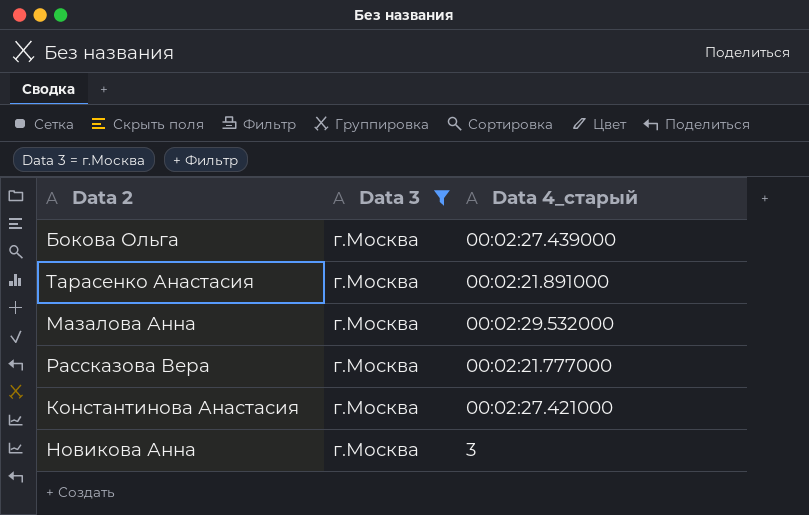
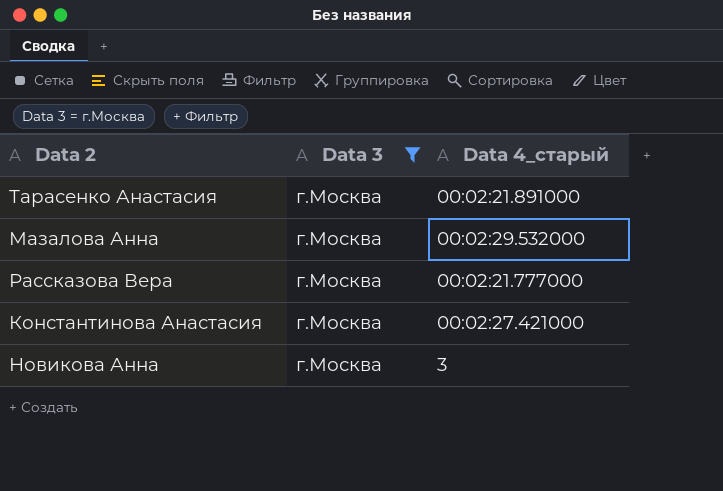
row Бокова Ольга: г.Москва | 00:02:27.439000 -> none

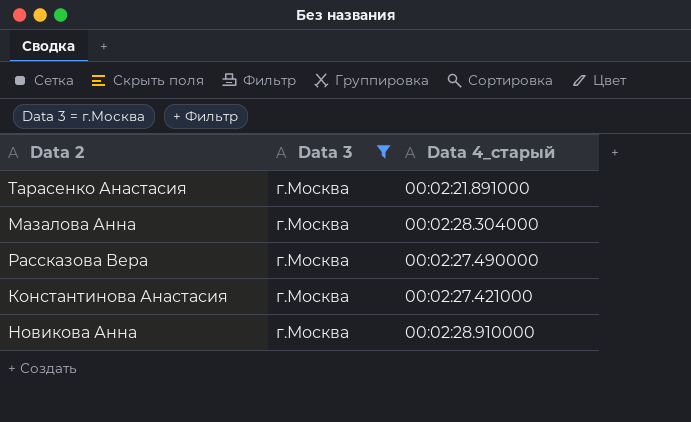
Мазалова Анна | Data 4_старый: 00:02:29.532000 -> 00:02:28.304000
Рассказова Вера | Data 4_старый: 00:02:21.777000 -> 00:02:27.490000
Новикова Анна | Data 4_старый: 3 -> 00:02:28.910000

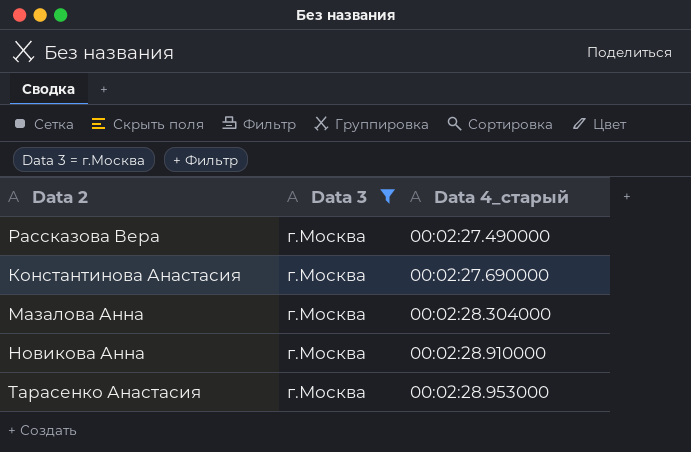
row order: none -> Data 4_старый ascending
Константинова Анастасия | Data 4_старый: 00:02:27.421000 -> 00:02:27.690000
Тарасенко Анастасия | Data 4_старый: 00:02:21.891000 -> 00:02:28.953000

